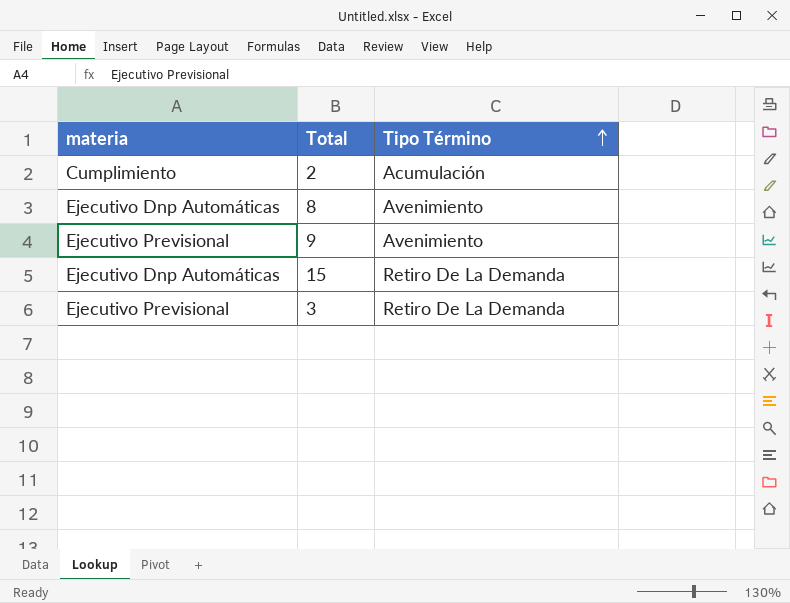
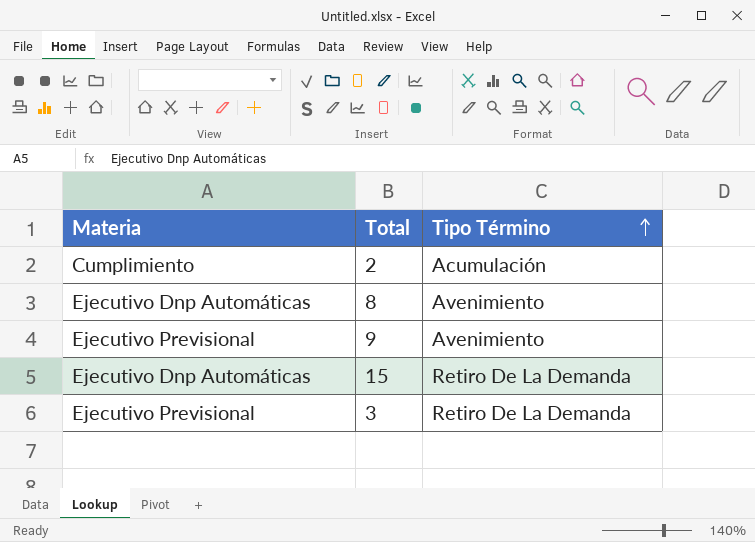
column name: materia -> Materia

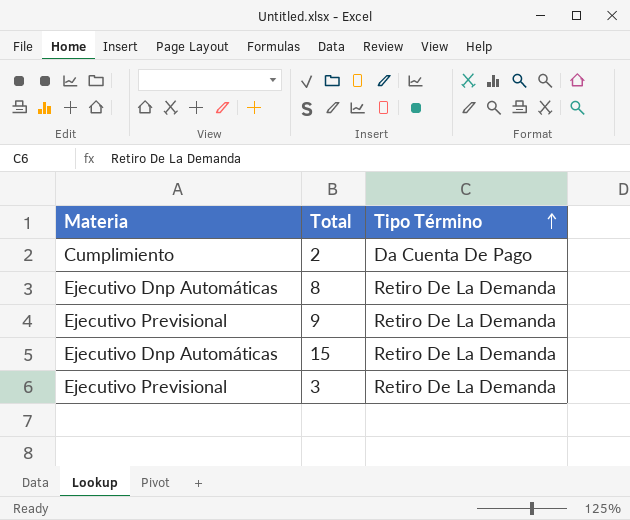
2 | Tipo Término: Acumulación -> Da Cuenta De Pago
8 | Tipo Término: Avenimiento -> Retiro De La Demanda
9 | Tipo Término: Avenimiento -> Retiro De La Demanda

